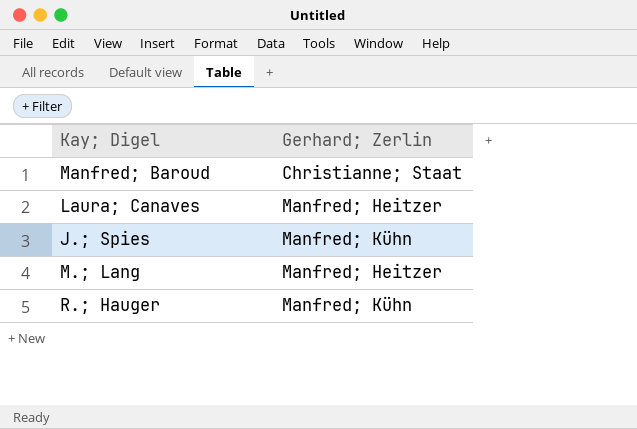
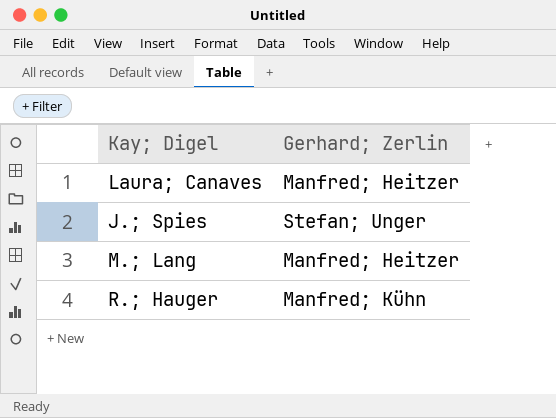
row Manfred; Baroud: Christianne; Staat -> none
J.; Spies | Gerhard; Zerlin: Manfred; Kühn -> Stefan; Unger

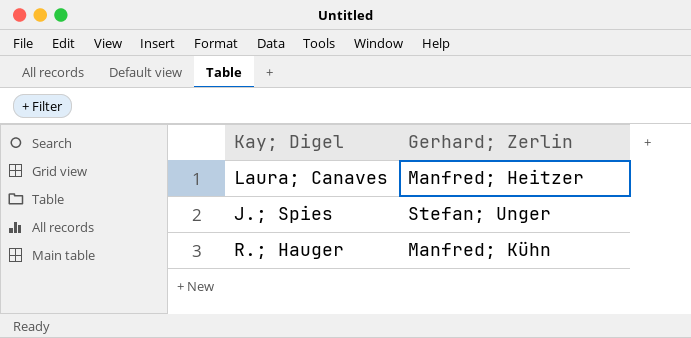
row M.; Lang: Manfred; Heitzer -> none

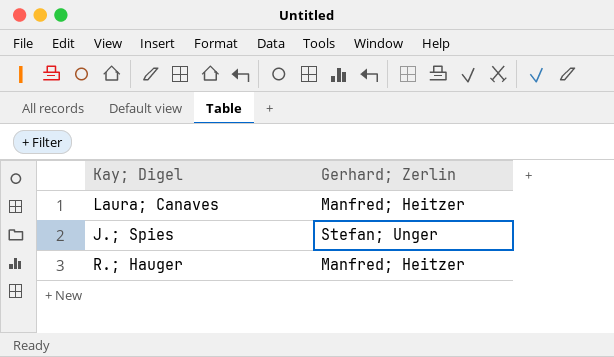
R.; Hauger | Gerhard; Zerlin: Manfred; Kühn -> Manfred; Heitzer

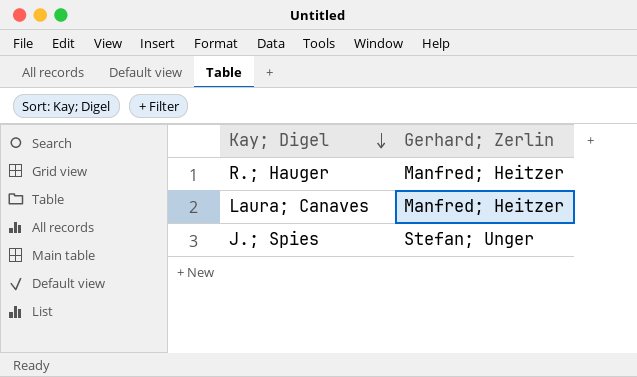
row order: none -> Kay; Digel descending

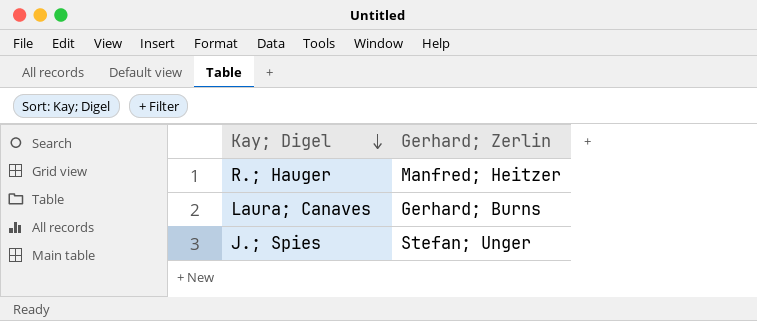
Laura; Canaves | Gerhard; Zerlin: Manfred; Heitzer -> Gerhard; Burns

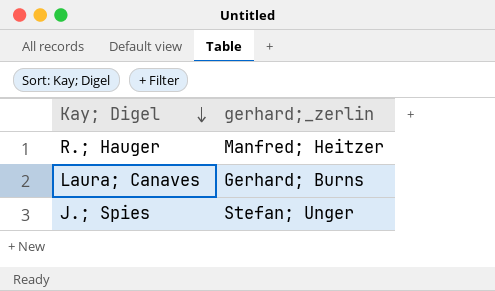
column name: Gerhard; Zerlin -> gerhard;_zerlin

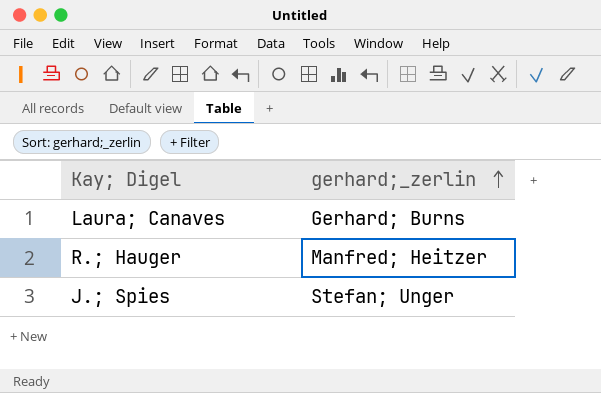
row order: Kay; Digel descending -> gerhard;_zerlin ascending

